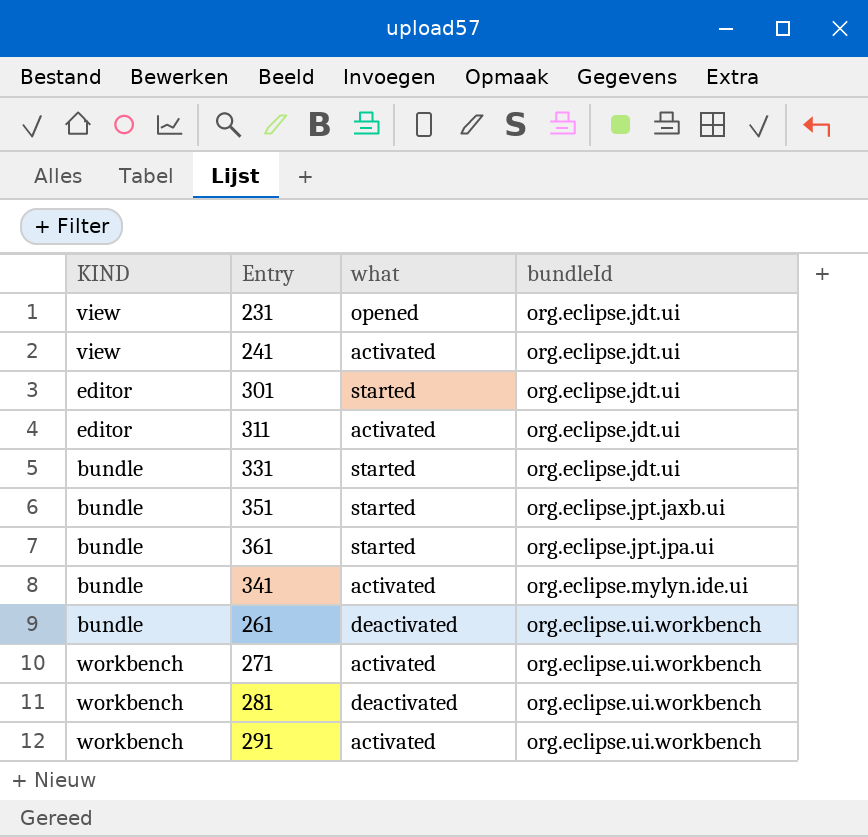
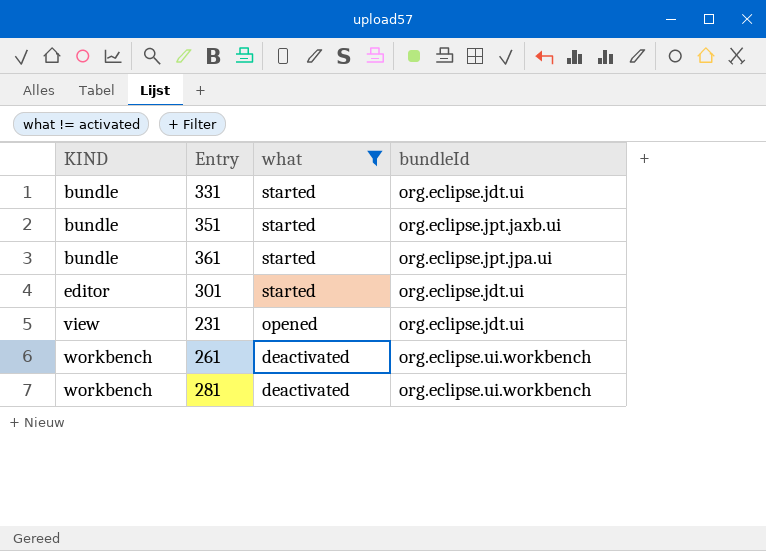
filter: none -> what != activated
row order: bundleId ascending -> KIND ascending
261 | KIND: bundle -> workbench

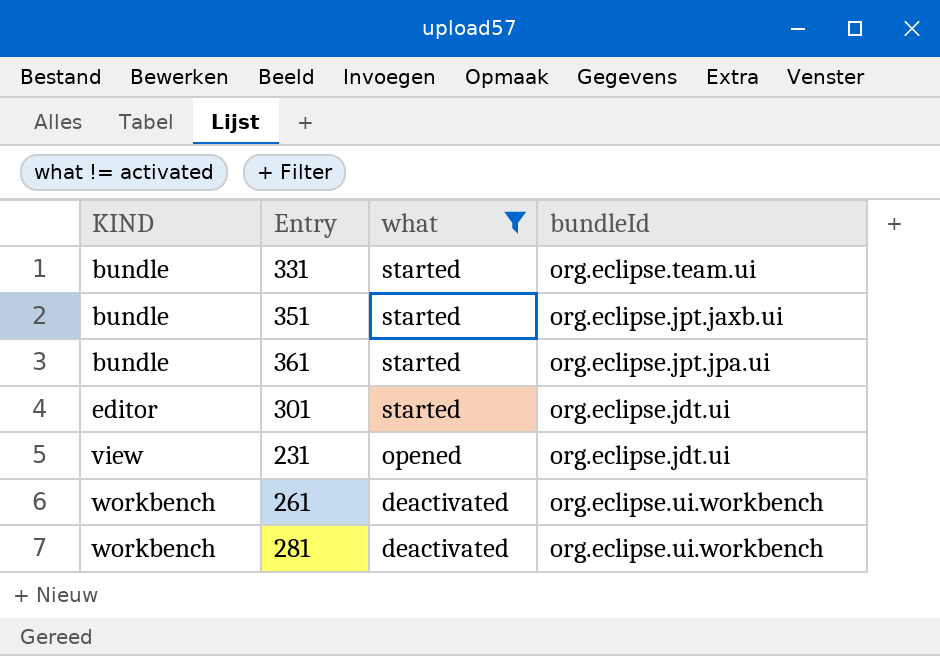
331 | bundleId: org.eclipse.jdt.ui -> org.eclipse.team.ui

